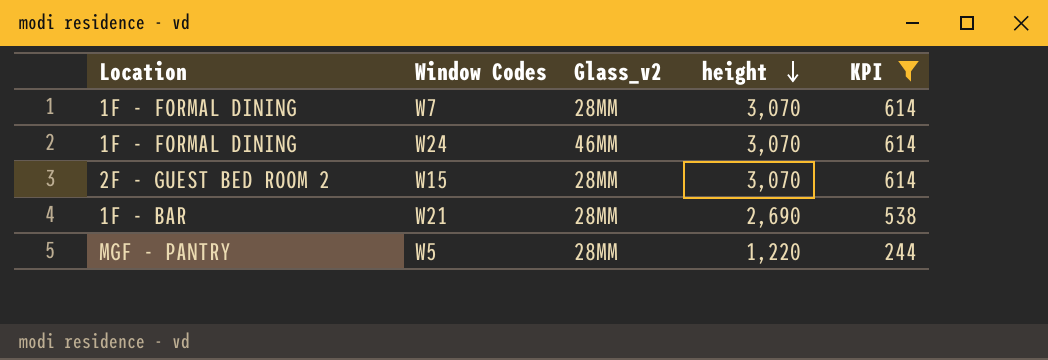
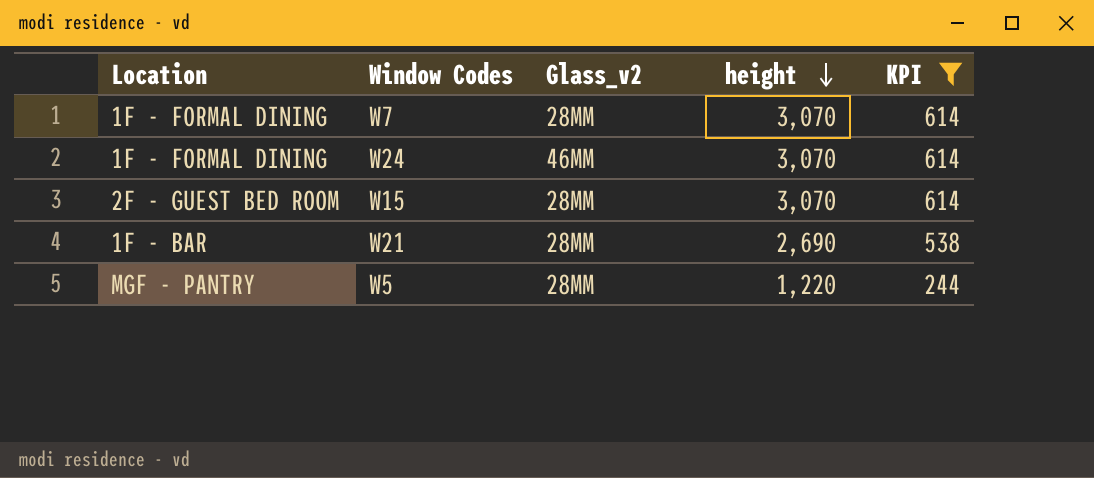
W15 | Location: 2F - GUEST BED ROOM 2 -> 2F - GUEST BED ROOM

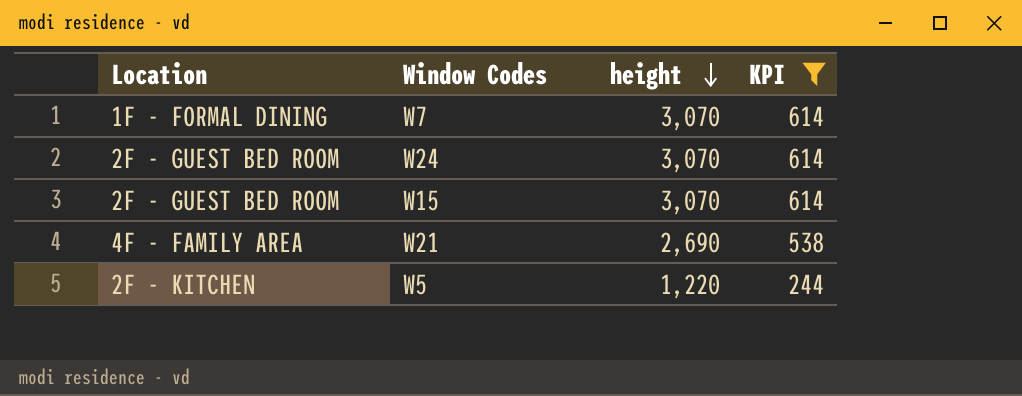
column Glass_v2 | position: 3 -> none
W24 | Location: 1F - FORMAL DINING -> 2F - GUEST BED ROOM
W21 | Location: 1F - BAR -> 4F - FAMILY AREA
W5 | Location: MGF - PANTRY -> 2F - KITCHEN

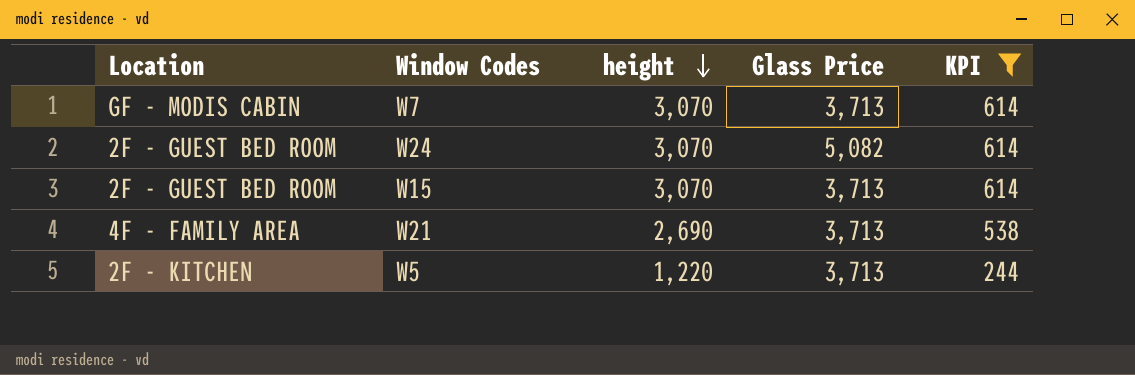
column Glass Price | position: none -> 4
W7 | Location: 1F - FORMAL DINING -> GF - MODIS CABIN

